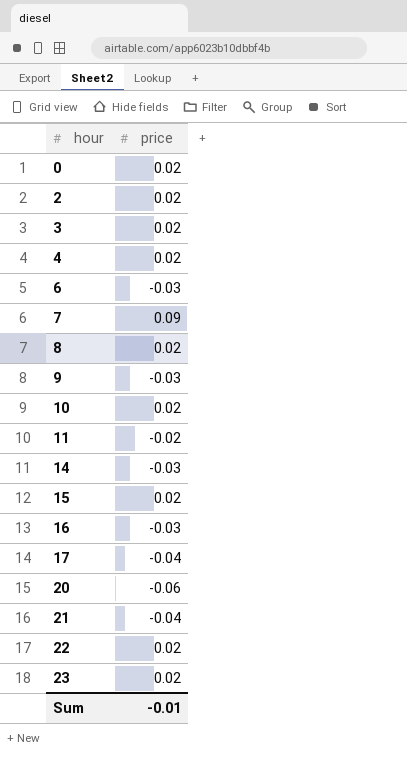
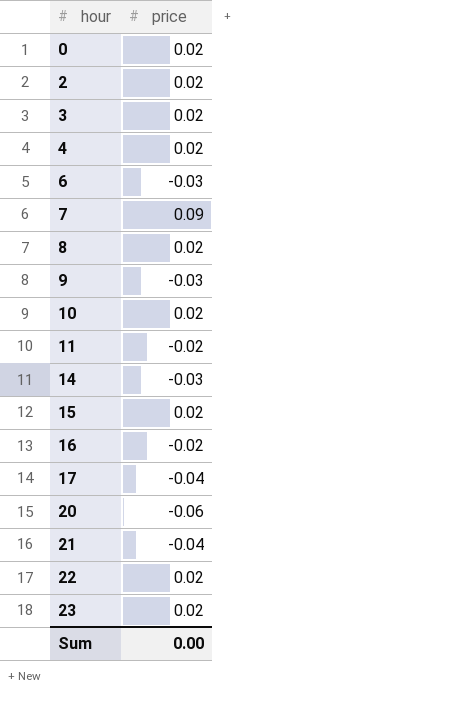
16 | price: -0.03 -> -0.02
Sum | price: -0.01 -> 0.00

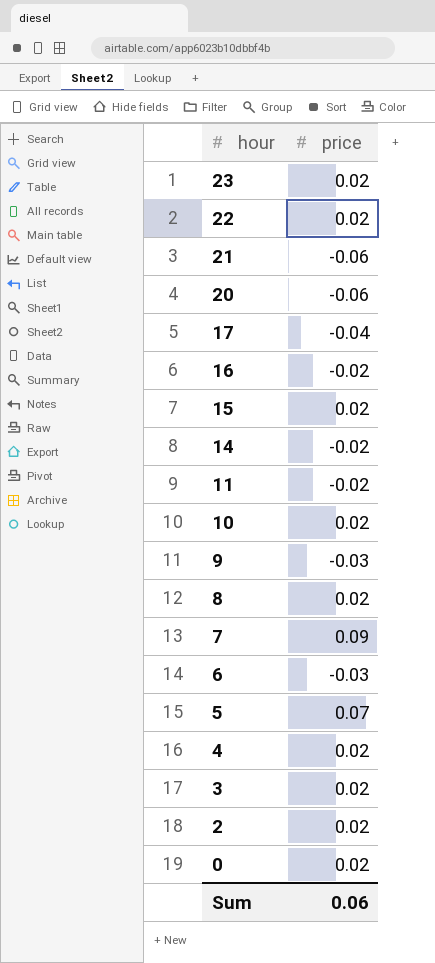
row order: hour ascending -> hour descending
21 | price: -0.04 -> -0.06
14 | price: -0.03 -> -0.02
row 5: none -> 0.07
Sum | price: 0.00 -> 0.06

